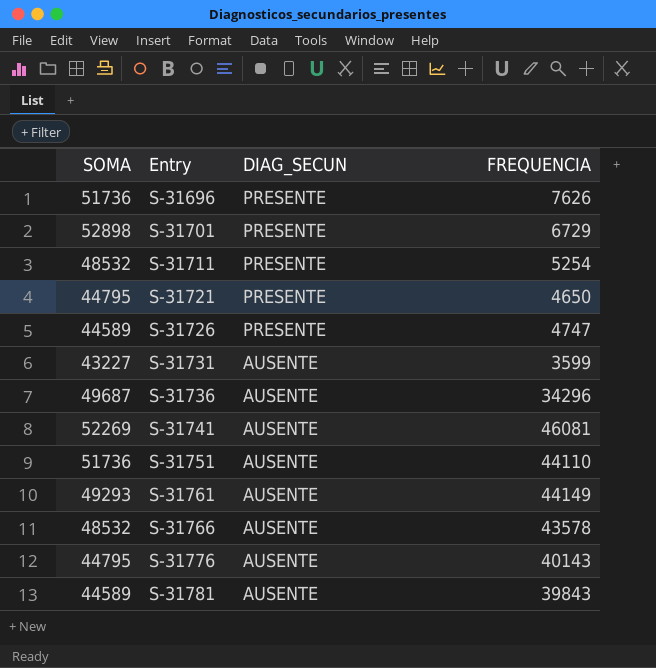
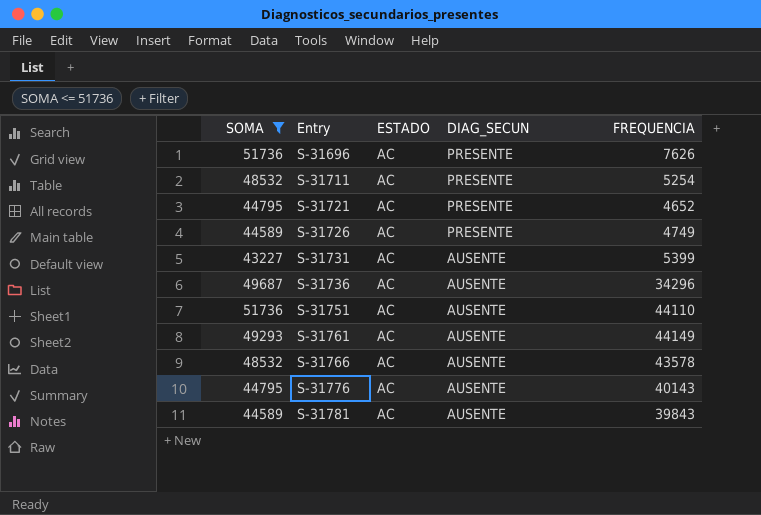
filter: none -> SOMA <= 51736
column ESTADO | position: none -> 3
S-31721 | FREQUENCIA: 4650 -> 4652
S-31726 | FREQUENCIA: 4747 -> 4749
S-31731 | FREQUENCIA: 3599 -> 5399

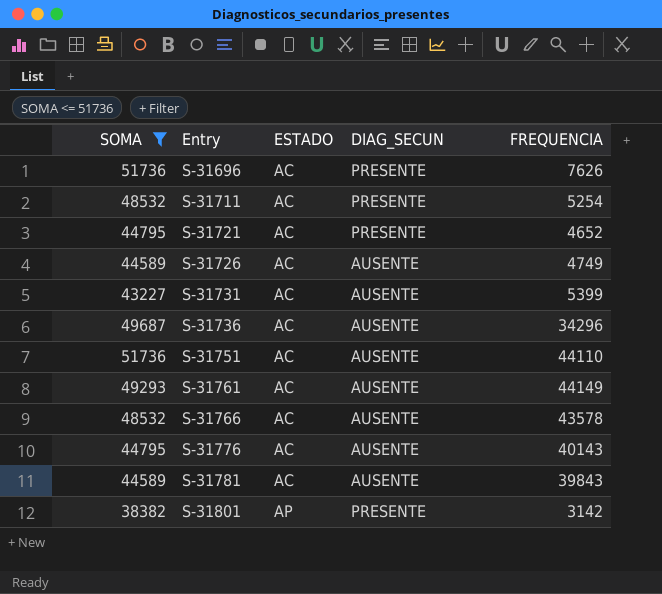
S-31726 | DIAG_SECUN: PRESENTE -> AUSENTE
row S-31801: none -> 38382 | AP | PRESENTE | 3142

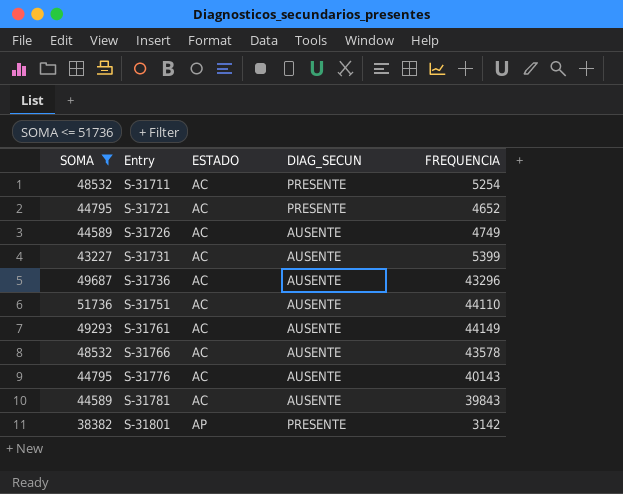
row S-31696: 51736 | AC | PRESENTE | 7626 -> none
S-31736 | FREQUENCIA: 34296 -> 43296

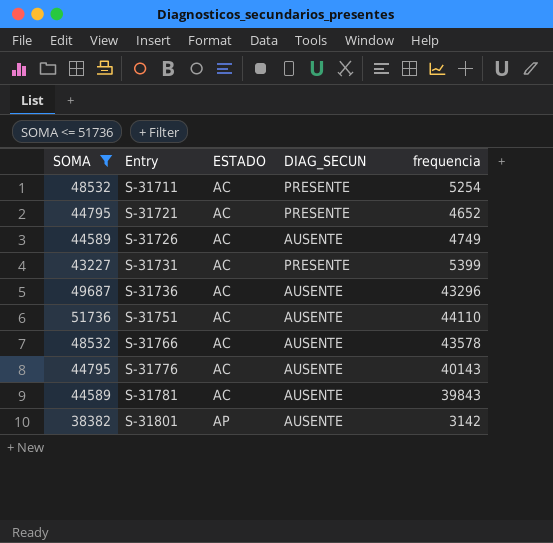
column name: FREQUENCIA -> frequencia
row S-31761: 49293 | AC | AUSENTE | 44149 -> none
S-31731 | DIAG_SECUN: AUSENTE -> PRESENTE
S-31801 | DIAG_SECUN: PRESENTE -> AUSENTE

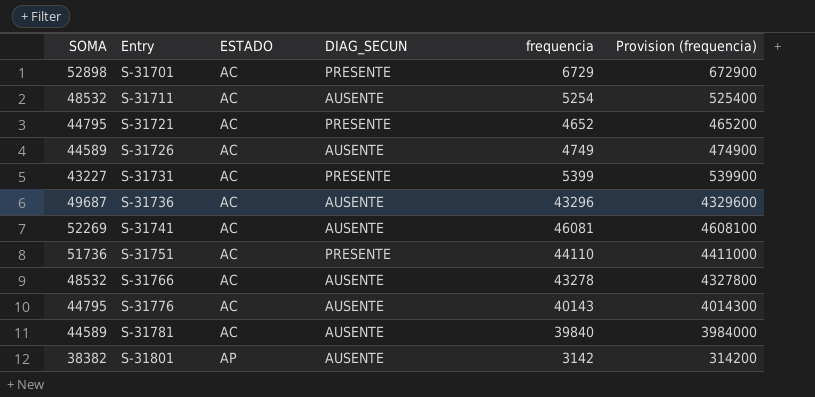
filter: SOMA <= 51736 -> none
column Provision (frequencia) | formula: none -> [frequencia] * 100
S-31711 | DIAG_SECUN: PRESENTE -> AUSENTE
S-31751 | DIAG_SECUN: AUSENTE -> PRESENTE
S-31766 | frequencia: 43578 -> 43278
S-31781 | frequencia: 39843 -> 39840

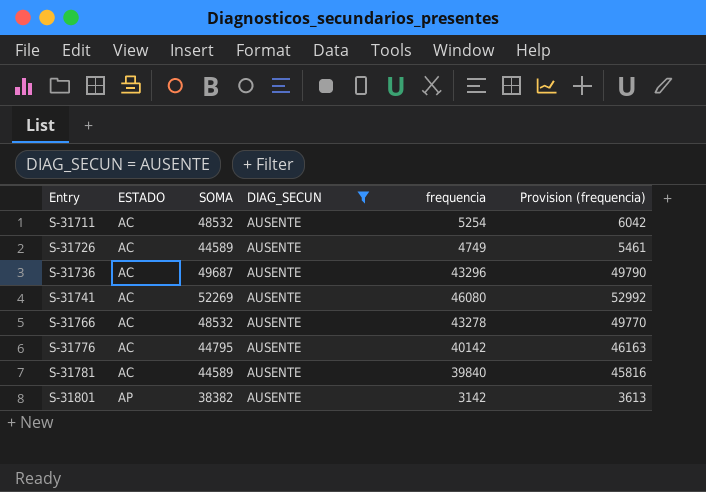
filter: none -> DIAG_SECUN = AUSENTE
column SOMA | position: 1 -> 3
column Provision (frequencia) | formula: [frequencia] * 100 -> [frequencia] * 1.15
S-31741 | frequencia: 46081 -> 46080
S-31776 | frequencia: 40143 -> 40142

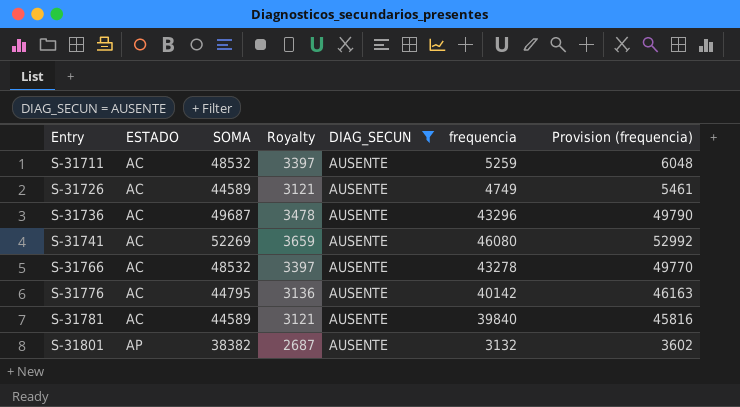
column Royalty | formula: none -> [SOMA] * 0.07
S-31711 | frequencia: 5254 -> 5259
S-31711 | Provision (frequencia): 6042 -> 6048
S-31801 | frequencia: 3142 -> 3132
S-31801 | Provision (frequencia): 3613 -> 3602

